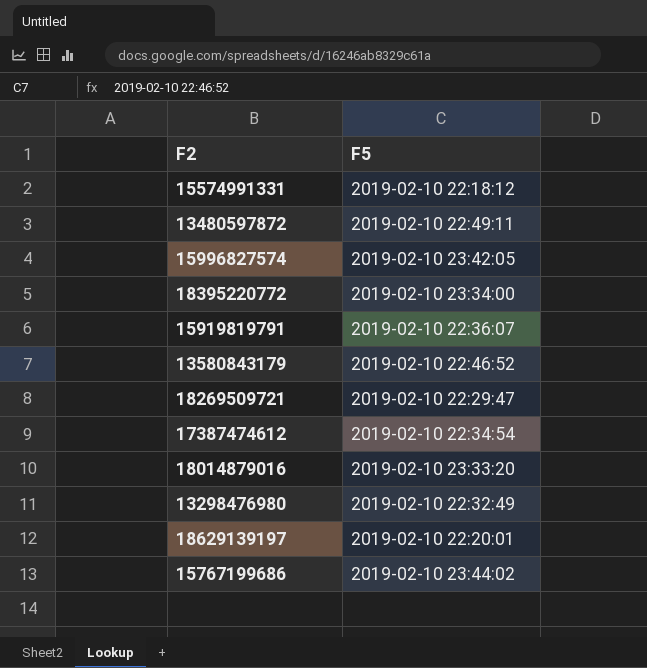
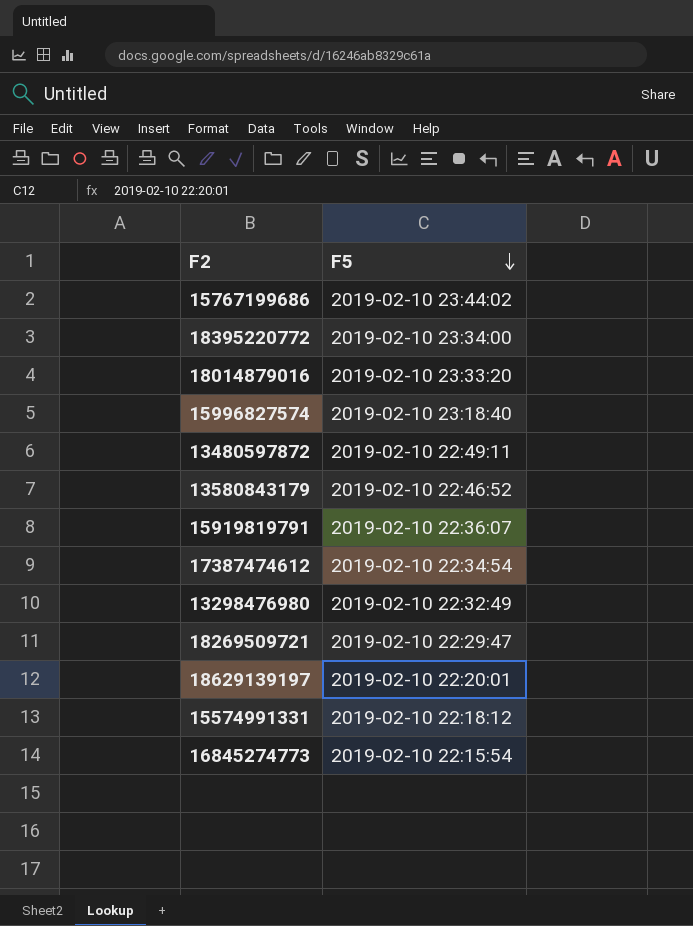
row order: none -> F5 descending
15996827574 | F5: 2019-02-10 23:42:05 -> 2019-02-10 23:18:40
row 16845274773: none -> 2019-02-10 22:15:54

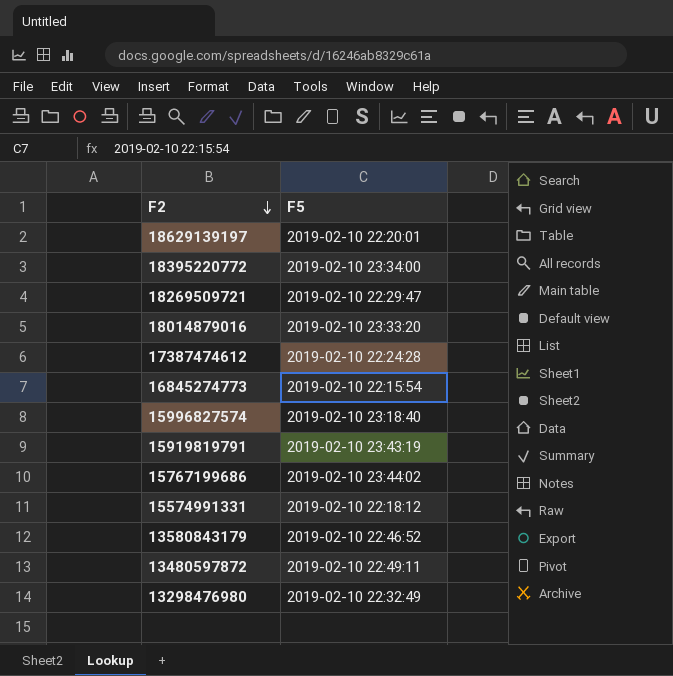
row order: F5 descending -> F2 descending
17387474612 | F5: 2019-02-10 22:34:54 -> 2019-02-10 22:24:28
15919819791 | F5: 2019-02-10 22:36:07 -> 2019-02-10 23:43:19

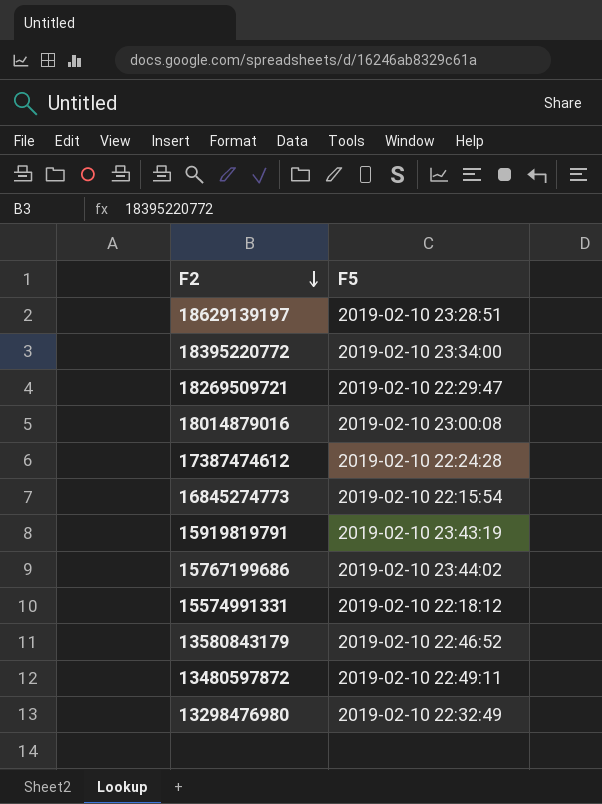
row 15996827574: 2019-02-10 23:18:40 -> none
18629139197 | F5: 2019-02-10 22:20:01 -> 2019-02-10 23:28:51
18014879016 | F5: 2019-02-10 23:33:20 -> 2019-02-10 23:00:08

